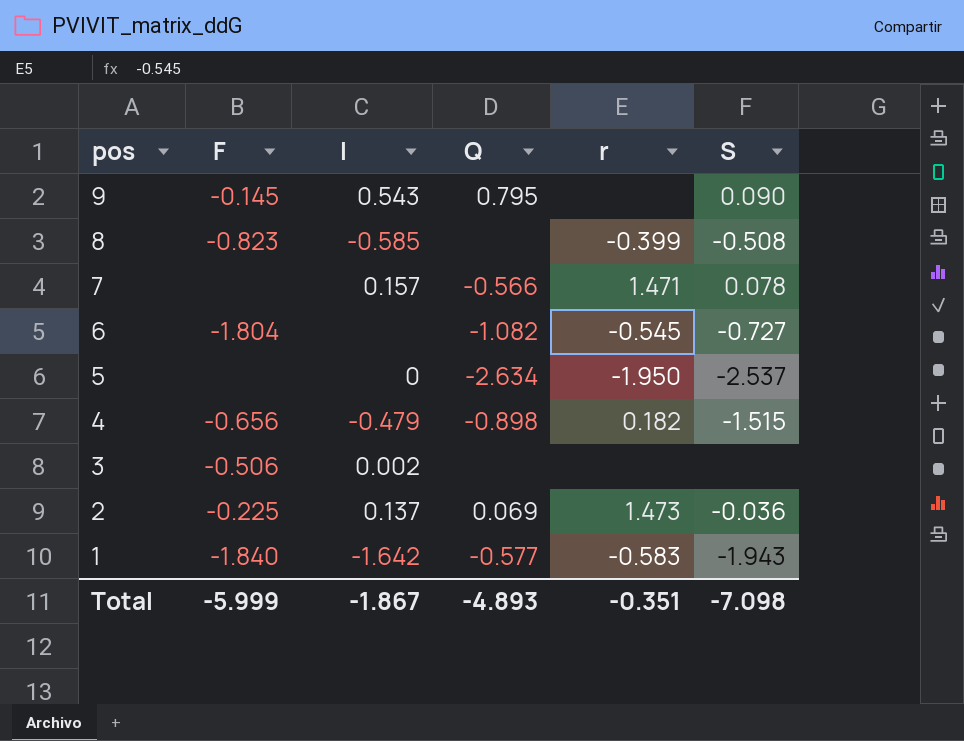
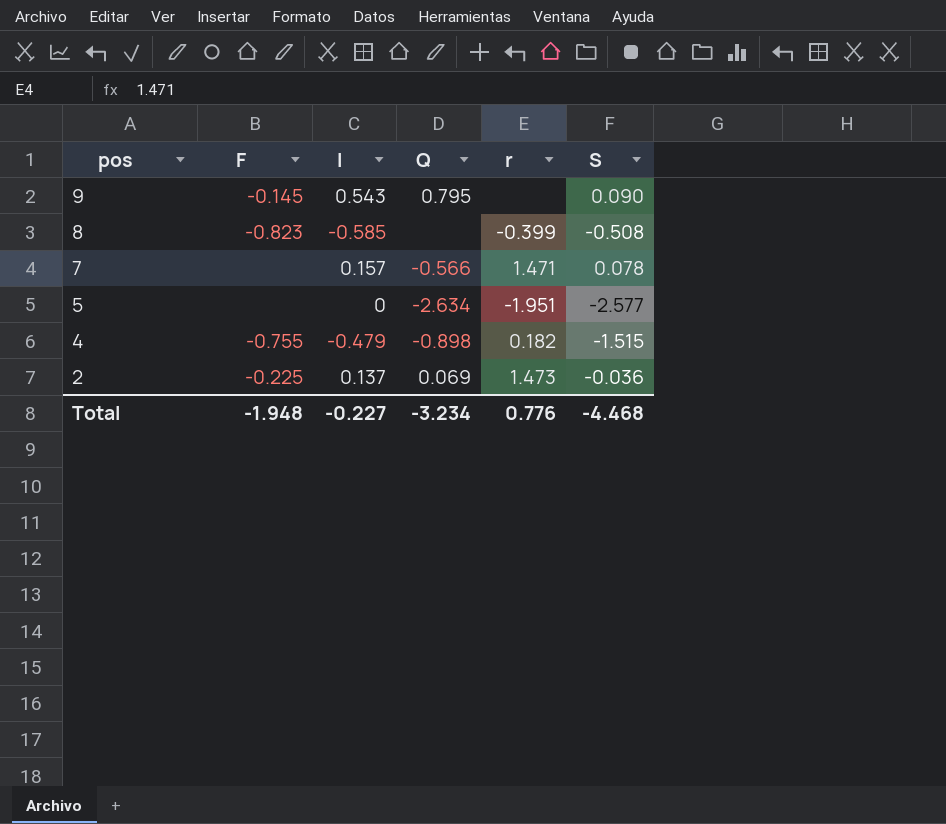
row 6: -1.804 | none | -1.082 | -0.545 | -0.727 -> none
row 3: -0.506 | 0.002 | none | none | none -> none
row 1: -1.840 | -1.642 | -0.577 | -0.583 | -1.943 -> none
5 | r: -1.950 -> -1.951
5 | S: -2.537 -> -2.577
4 | F: -0.656 -> -0.755
Total | F: -5.999 -> -1.948
Total | I: -1.867 -> -0.227
Total | Q: -4.893 -> -3.234
Total | r: -0.351 -> 0.776
Total | S: -7.098 -> -4.468

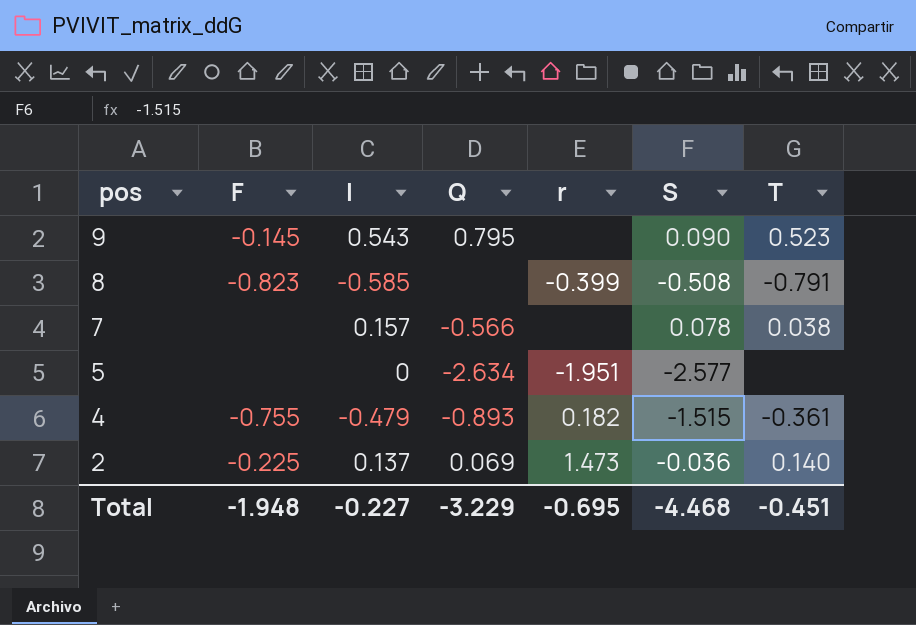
column T | position: none -> 7
7 | r: 1.471 -> none
4 | Q: -0.898 -> -0.893
Total | Q: -3.234 -> -3.229
Total | r: 0.776 -> -0.695

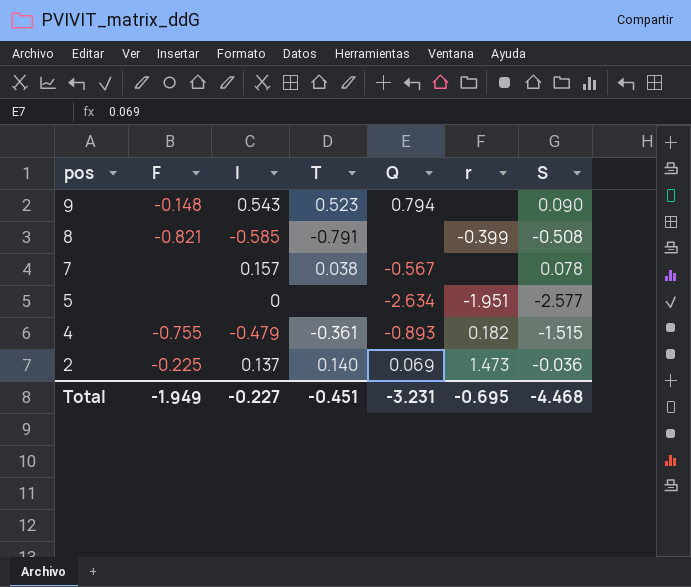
column T | position: 7 -> 4
9 | F: -0.145 -> -0.148
9 | Q: 0.795 -> 0.794
8 | F: -0.823 -> -0.821
7 | Q: -0.566 -> -0.567
Total | F: -1.948 -> -1.949
Total | Q: -3.229 -> -3.231

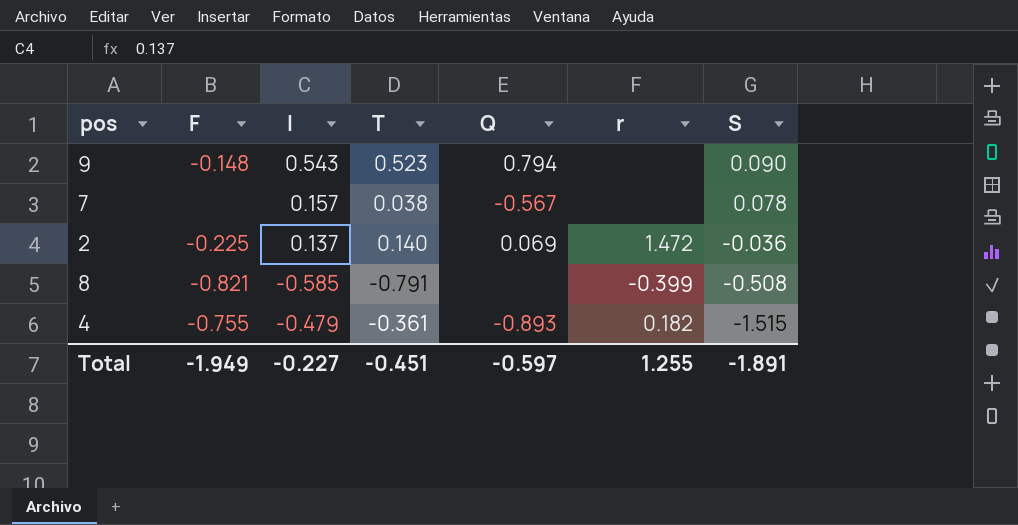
row order: pos descending -> S descending
row 5: none | 0 | none | -2.634 | -1.951 | -2.577 -> none
2 | r: 1.473 -> 1.472
Total | Q: -3.231 -> -0.597
Total | r: -0.695 -> 1.255
Total | S: -4.468 -> -1.891

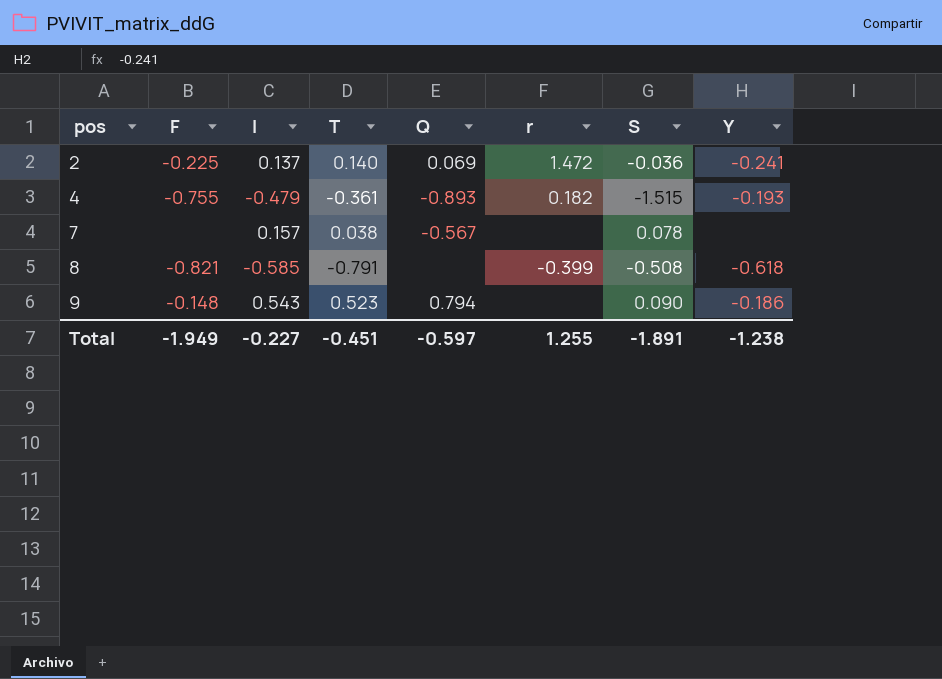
row order: S descending -> pos ascending
column Y | position: none -> 8

